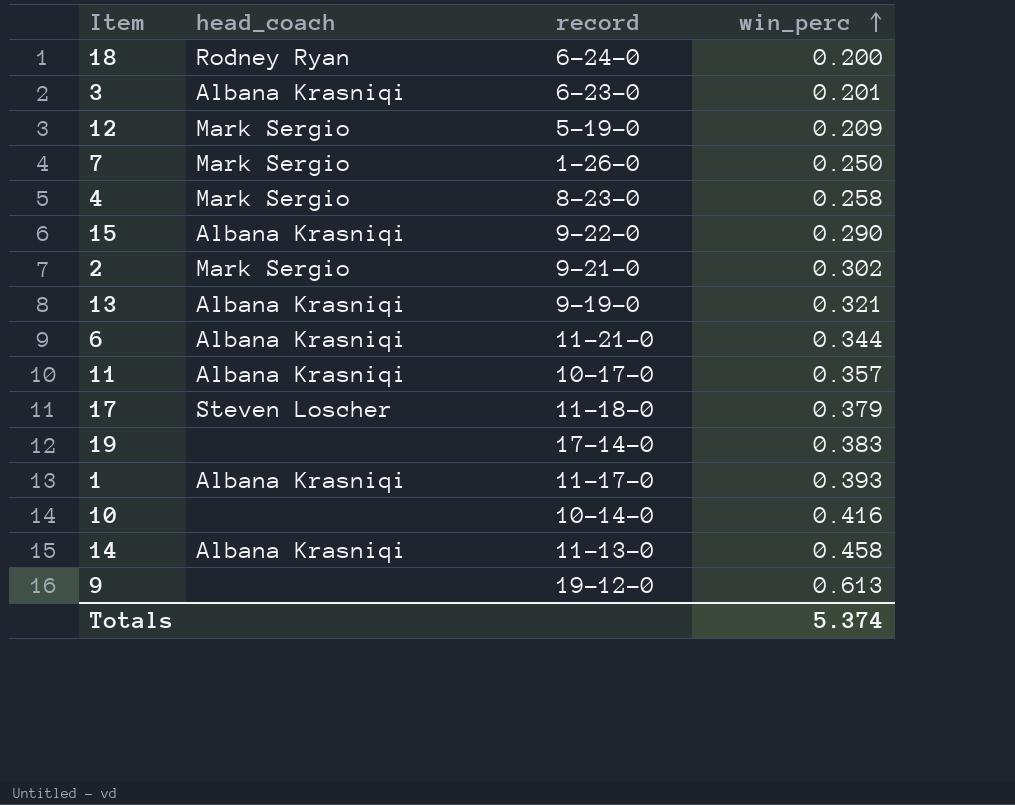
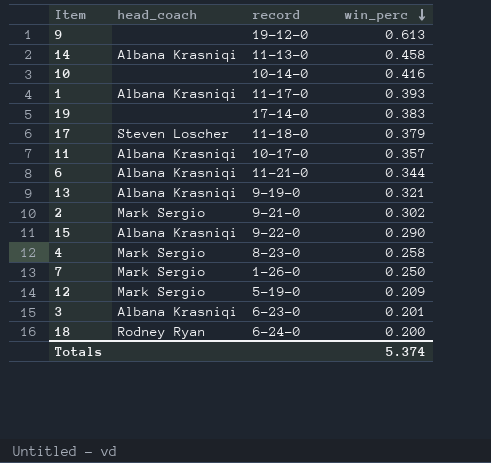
row order: win_perc ascending -> win_perc descending

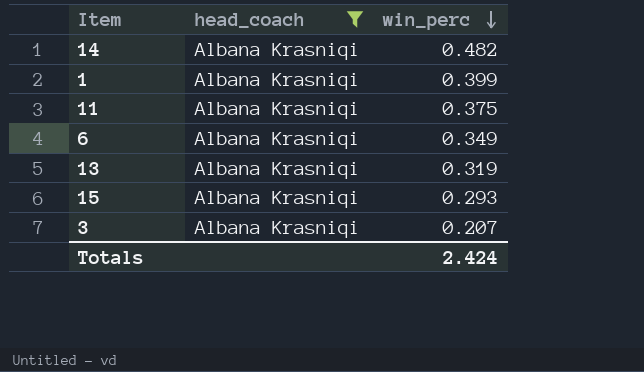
filter: none -> head_coach = Albana Krasniqi
column record | position: 3 -> none
14 | win_perc: 0.458 -> 0.482
1 | win_perc: 0.393 -> 0.399
11 | win_perc: 0.357 -> 0.375
6 | win_perc: 0.344 -> 0.349
13 | win_perc: 0.321 -> 0.319
15 | win_perc: 0.290 -> 0.293
3 | win_perc: 0.201 -> 0.207
Totals | win_perc: 5.374 -> 2.424

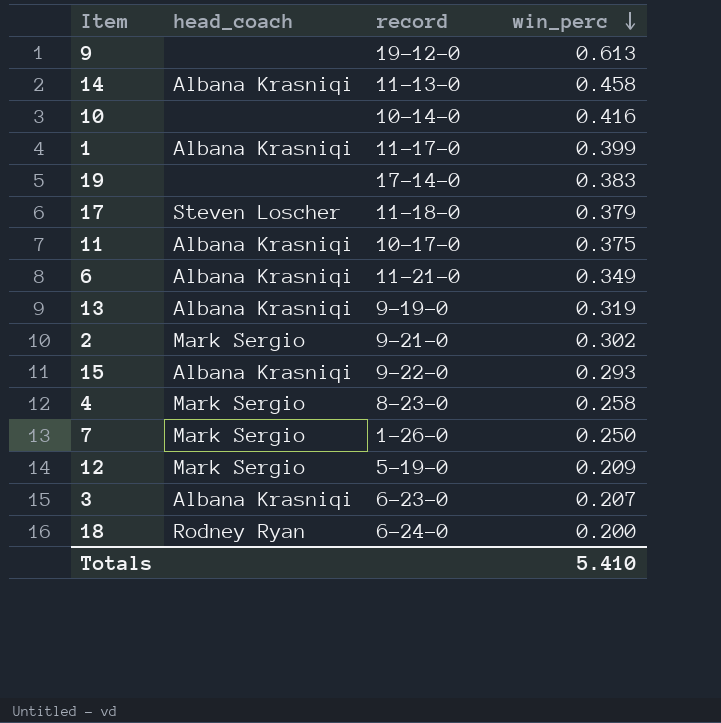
filter: head_coach = Albana Krasniqi -> none
column record | position: none -> 3
14 | win_perc: 0.482 -> 0.458
Totals | win_perc: 2.424 -> 5.410

